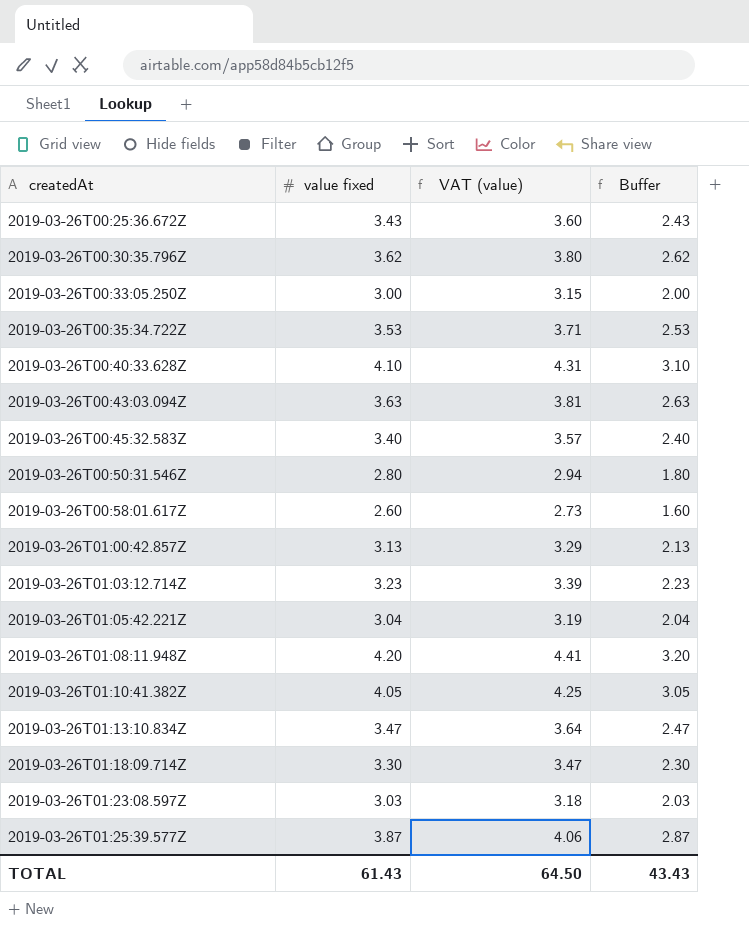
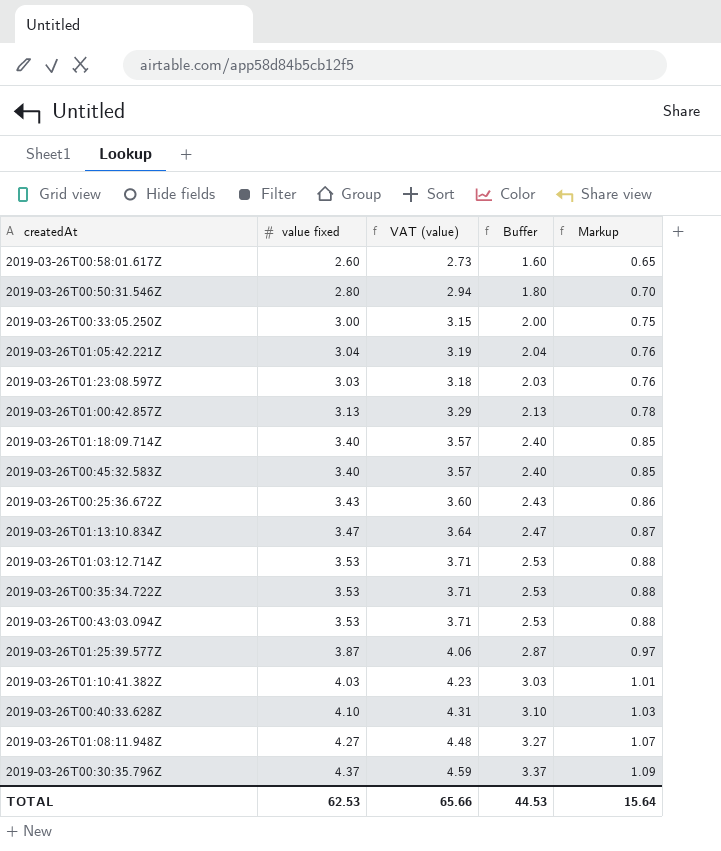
row order: createdAt ascending -> Markup ascending
column Markup | formula: none -> [value fixed] * 0.25
2019-03-26T01:18:09.714Z | value fixed: 3.30 -> 3.40
2019-03-26T01:18:09.714Z | VAT (value): 3.47 -> 3.57
2019-03-26T01:18:09.714Z | Buffer: 2.30 -> 2.40
2019-03-26T01:03:12.714Z | value fixed: 3.23 -> 3.53
2019-03-26T01:03:12.714Z | VAT (value): 3.39 -> 3.71
2019-03-26T01:03:12.714Z | Buffer: 2.23 -> 2.53
2019-03-26T00:43:03.094Z | value fixed: 3.63 -> 3.53
2019-03-26T00:43:03.094Z | VAT (value): 3.81 -> 3.71
2019-03-26T00:43:03.094Z | Buffer: 2.63 -> 2.53
2019-03-26T01:10:41.382Z | value fixed: 4.05 -> 4.03
2019-03-26T01:10:41.382Z | VAT (value): 4.25 -> 4.23
2019-03-26T01:10:41.382Z | Buffer: 3.05 -> 3.03
2019-03-26T01:08:11.948Z | value fixed: 4.20 -> 4.27
2019-03-26T01:08:11.948Z | VAT (value): 4.41 -> 4.48
2019-03-26T01:08:11.948Z | Buffer: 3.20 -> 3.27
2019-03-26T00:30:35.796Z | value fixed: 3.62 -> 4.37
2019-03-26T00:30:35.796Z | VAT (value): 3.80 -> 4.59
2019-03-26T00:30:35.796Z | Buffer: 2.62 -> 3.37
TOTAL | value fixed: 61.43 -> 62.53
TOTAL | VAT (value): 64.50 -> 65.66
TOTAL | Buffer: 43.43 -> 44.53

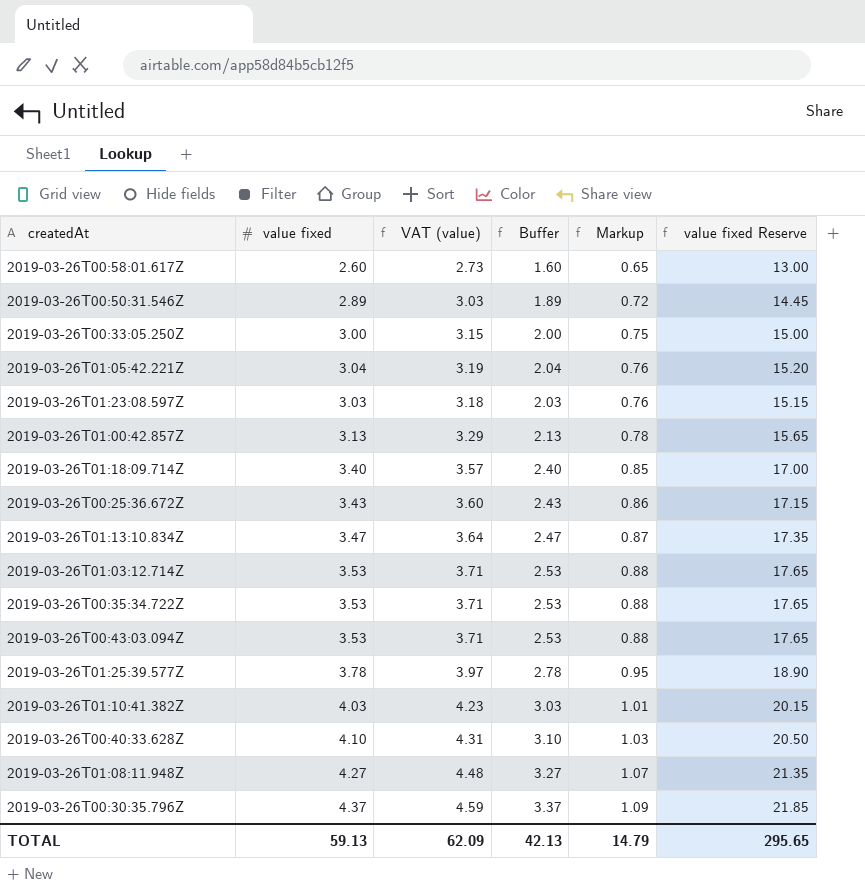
column value fixed Reserve | formula: none -> [value fixed] * 5
row 2019-03-26T00:45:32.583Z: 3.40 | 3.57 | 2.40 | 0.85 -> none
2019-03-26T00:50:31.546Z | value fixed: 2.80 -> 2.89
2019-03-26T00:50:31.546Z | VAT (value): 2.94 -> 3.03
2019-03-26T00:50:31.546Z | Buffer: 1.80 -> 1.89
2019-03-26T00:50:31.546Z | Markup: 0.70 -> 0.72
2019-03-26T01:25:39.577Z | value fixed: 3.87 -> 3.78
2019-03-26T01:25:39.577Z | VAT (value): 4.06 -> 3.97
2019-03-26T01:25:39.577Z | Buffer: 2.87 -> 2.78
2019-03-26T01:25:39.577Z | Markup: 0.97 -> 0.95
TOTAL | value fixed: 62.53 -> 59.13
TOTAL | VAT (value): 65.66 -> 62.09
TOTAL | Buffer: 44.53 -> 42.13
TOTAL | Markup: 15.64 -> 14.79

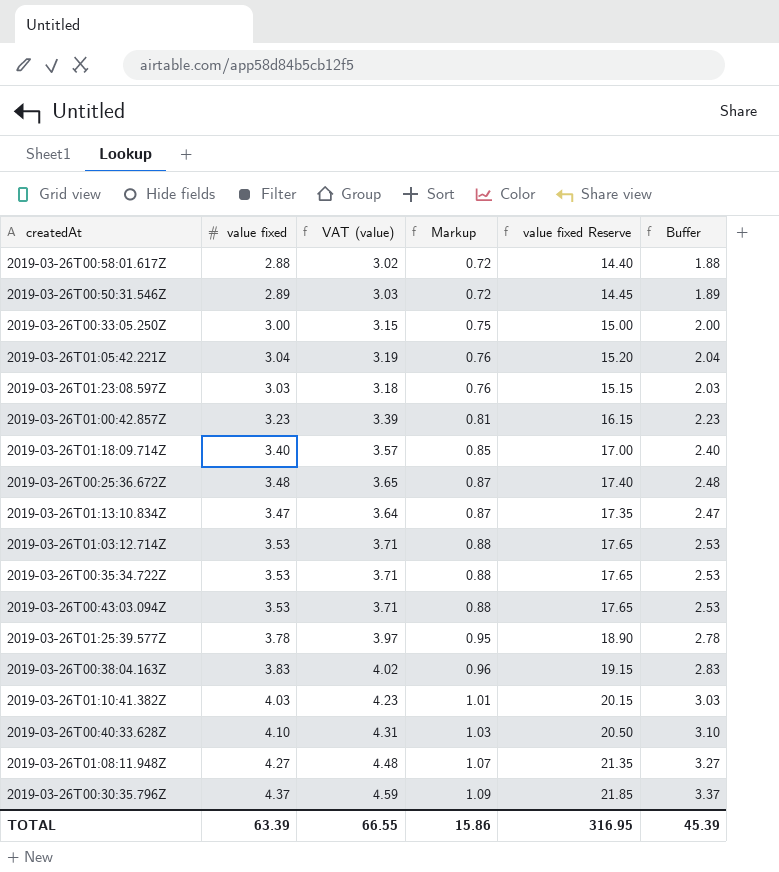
column Buffer | position: 4 -> 6
2019-03-26T00:58:01.617Z | value fixed: 2.60 -> 2.88
2019-03-26T00:58:01.617Z | VAT (value): 2.73 -> 3.02
2019-03-26T00:58:01.617Z | Markup: 0.65 -> 0.72
2019-03-26T00:58:01.617Z | value fixed Reserve: 13.00 -> 14.40
2019-03-26T00:58:01.617Z | Buffer: 1.60 -> 1.88
2019-03-26T01:00:42.857Z | value fixed: 3.13 -> 3.23
2019-03-26T01:00:42.857Z | VAT (value): 3.29 -> 3.39
2019-03-26T01:00:42.857Z | Markup: 0.78 -> 0.81
2019-03-26T01:00:42.857Z | value fixed Reserve: 15.65 -> 16.15
2019-03-26T01:00:42.857Z | Buffer: 2.13 -> 2.23
2019-03-26T00:25:36.672Z | value fixed: 3.43 -> 3.48
2019-03-26T00:25:36.672Z | VAT (value): 3.60 -> 3.65
2019-03-26T00:25:36.672Z | Markup: 0.86 -> 0.87
2019-03-26T00:25:36.672Z | value fixed Reserve: 17.15 -> 17.40
2019-03-26T00:25:36.672Z | Buffer: 2.43 -> 2.48
row 2019-03-26T00:38:04.163Z: none -> 3.83 | 4.02 | 0.96 | 19.15 | 2.83
TOTAL | value fixed: 59.13 -> 63.39
TOTAL | VAT (value): 62.09 -> 66.55
TOTAL | Markup: 14.79 -> 15.86
TOTAL | value fixed Reserve: 295.65 -> 316.95
TOTAL | Buffer: 42.13 -> 45.39

